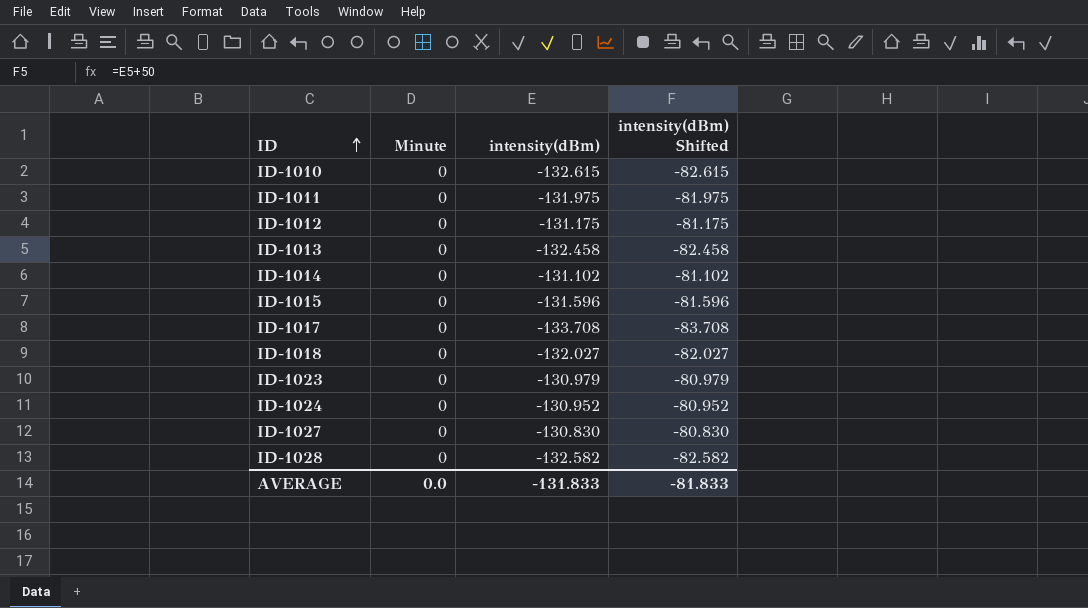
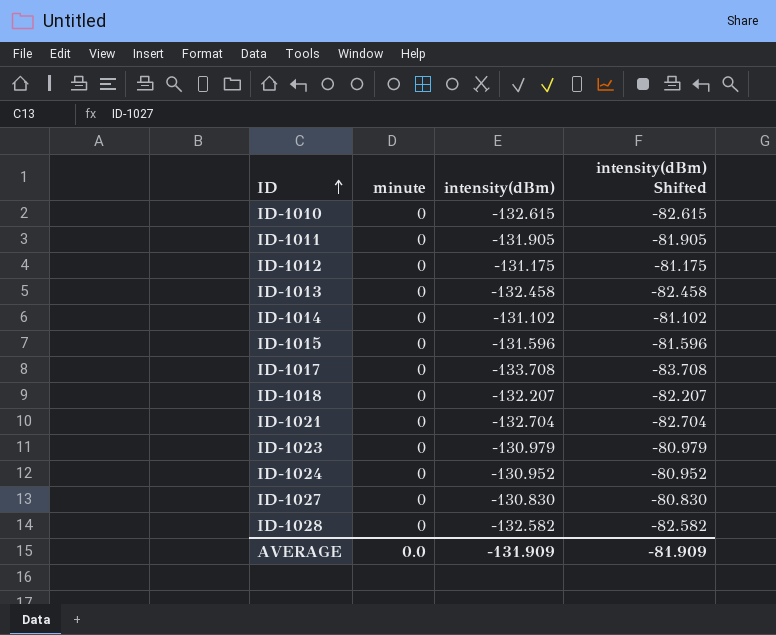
column name: Minute -> minute
ID-1011 | intensity(dBm): -131.975 -> -131.905
ID-1011 | intensity(dBm) Shifted: -81.975 -> -81.905
ID-1018 | intensity(dBm): -132.027 -> -132.207
ID-1018 | intensity(dBm) Shifted: -82.027 -> -82.207
row ID-1021: none -> 0 | -132.704 | -82.704
AVERAGE | intensity(dBm): -131.833 -> -131.909
AVERAGE | intensity(dBm) Shifted: -81.833 -> -81.909

